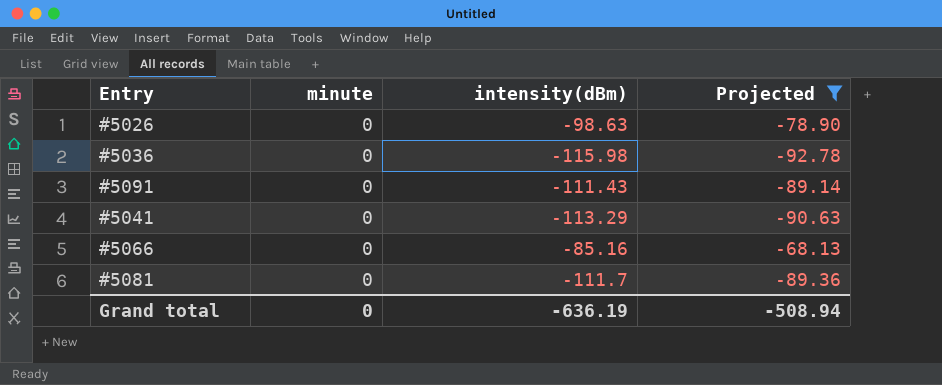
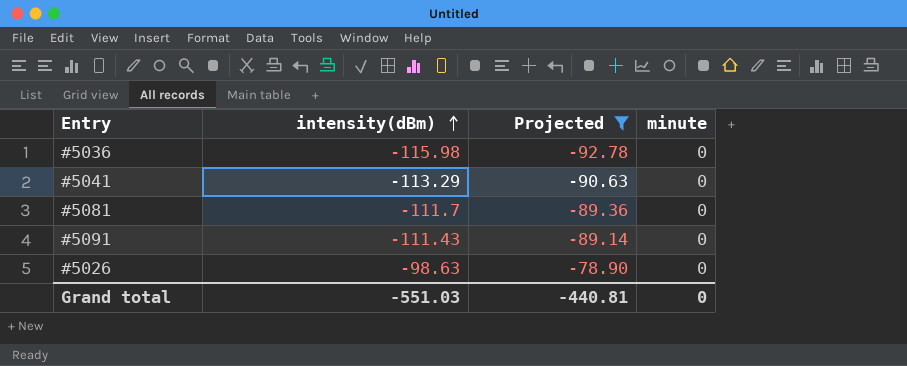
row order: none -> intensity(dBm) ascending
column minute | position: 2 -> 4
row #5066: 0 | -85.16 | -68.13 -> none
Grand total | intensity(dBm): -636.19 -> -551.03
Grand total | Projected: -508.94 -> -440.81

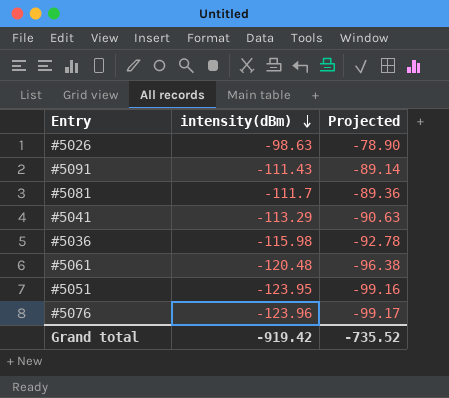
filter: Projected >= -92.78 -> none
row order: intensity(dBm) ascending -> intensity(dBm) descending
column minute | position: 4 -> none
Grand total | intensity(dBm): -551.03 -> -919.42
Grand total | Projected: -440.81 -> -735.52

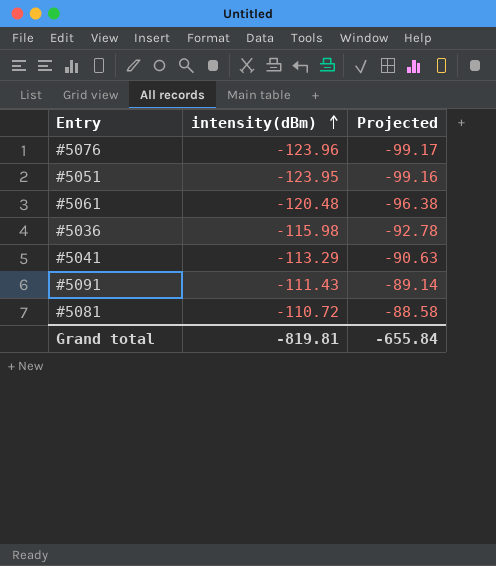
row order: intensity(dBm) descending -> intensity(dBm) ascending
row #5026: -98.63 | -78.90 -> none
#5081 | intensity(dBm): -111.7 -> -110.72
#5081 | Projected: -89.36 -> -88.58
Grand total | intensity(dBm): -919.42 -> -819.81
Grand total | Projected: -735.52 -> -655.84

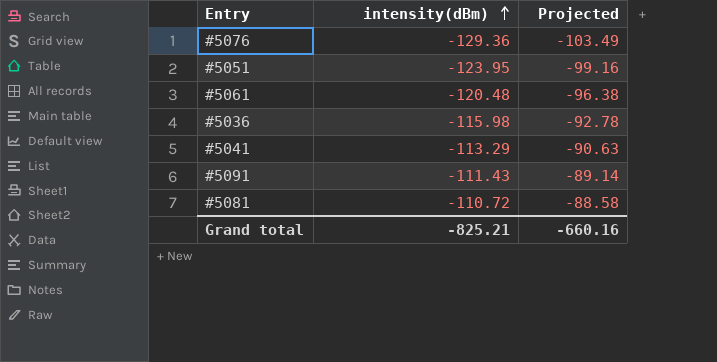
#5076 | intensity(dBm): -123.96 -> -129.36
#5076 | Projected: -99.17 -> -103.49
Grand total | intensity(dBm): -819.81 -> -825.21
Grand total | Projected: -655.84 -> -660.16

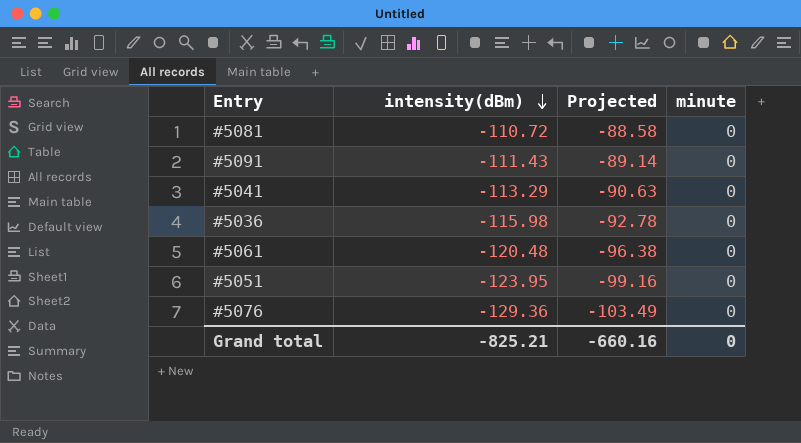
row order: intensity(dBm) ascending -> intensity(dBm) descending
column minute | position: none -> 4

